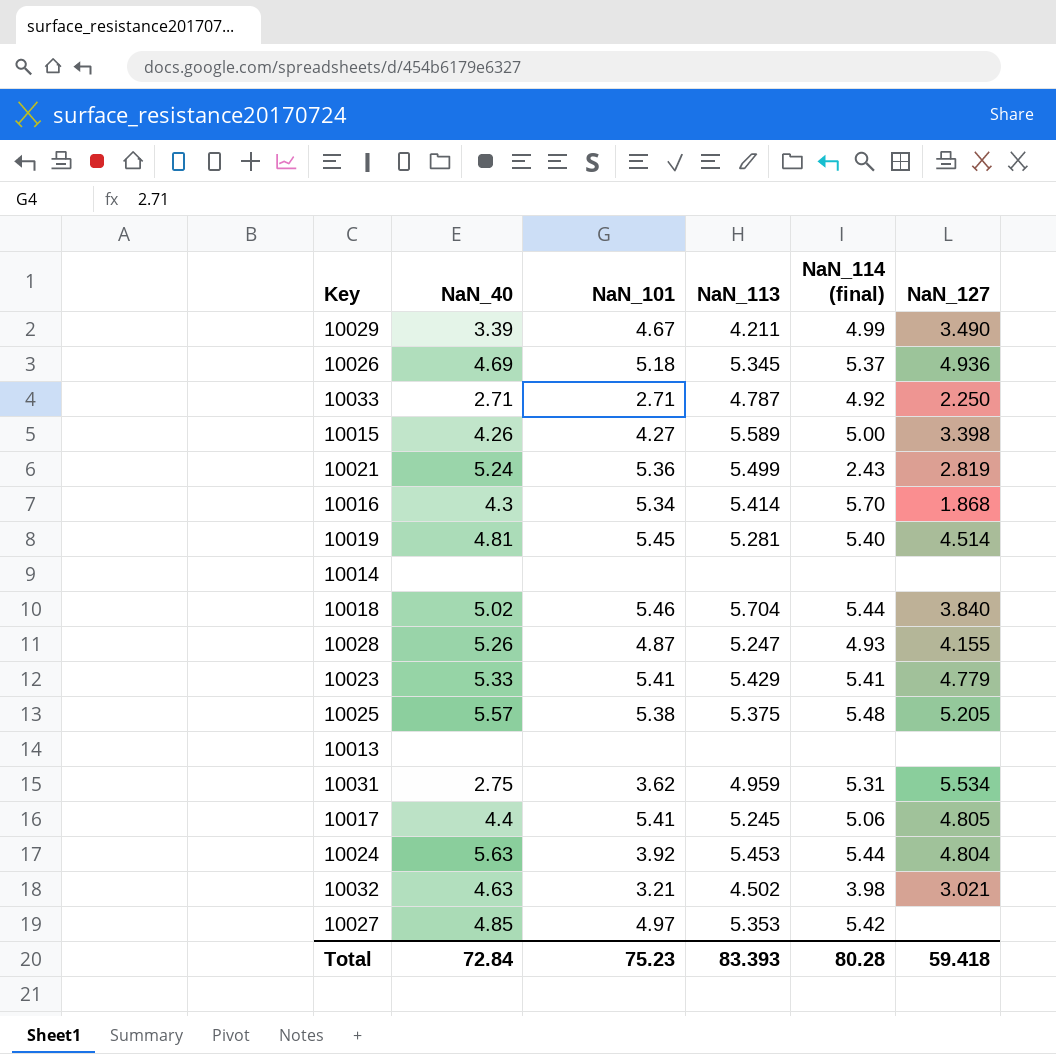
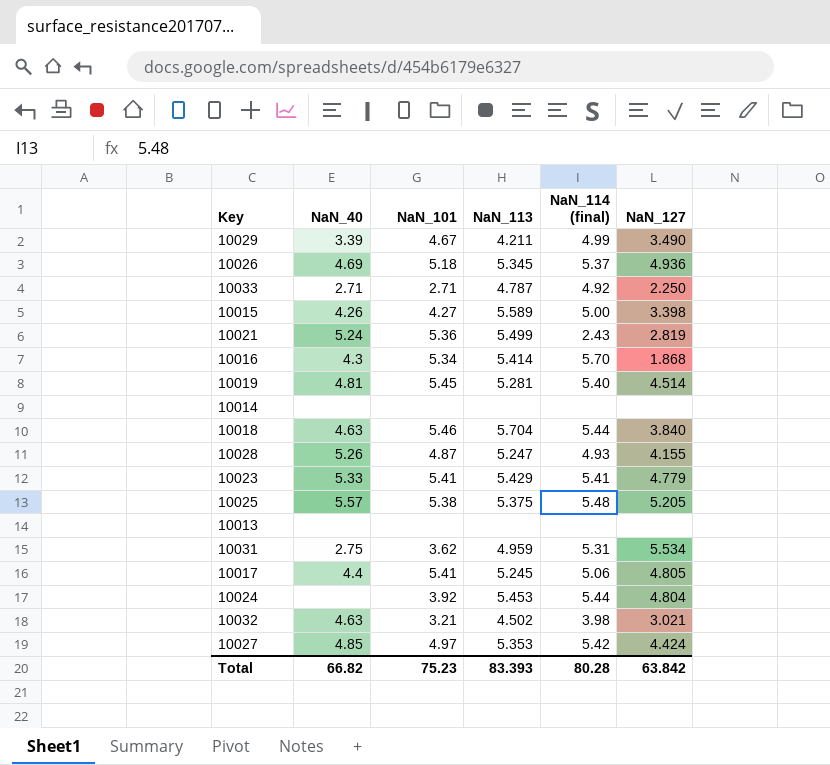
10018 | NaN_40: 5.02 -> 4.63
10024 | NaN_40: 5.63 -> none
10027 | NaN_127: none -> 4.424
Total | NaN_40: 72.84 -> 66.82
Total | NaN_127: 59.418 -> 63.842

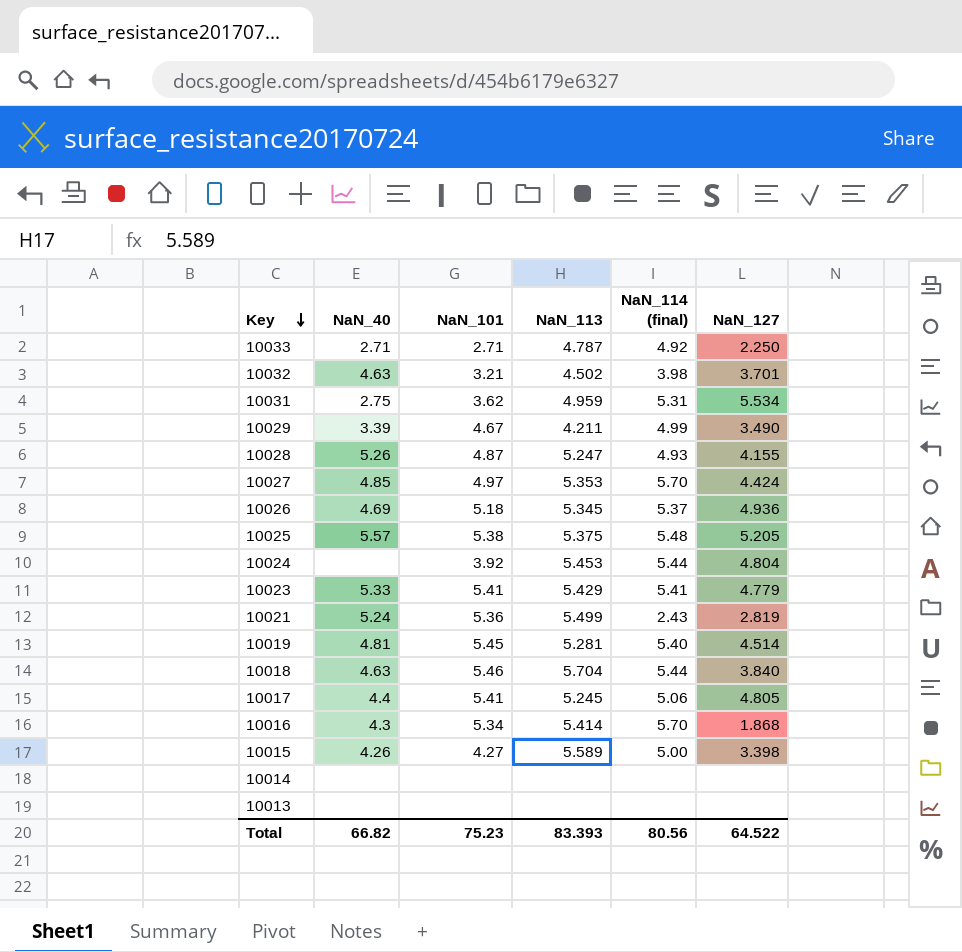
row order: none -> Key descending
10032 | NaN_127: 3.021 -> 3.701
10027 | NaN_114 (final): 5.42 -> 5.70
Total | NaN_114 (final): 80.28 -> 80.56
Total | NaN_127: 63.842 -> 64.522

